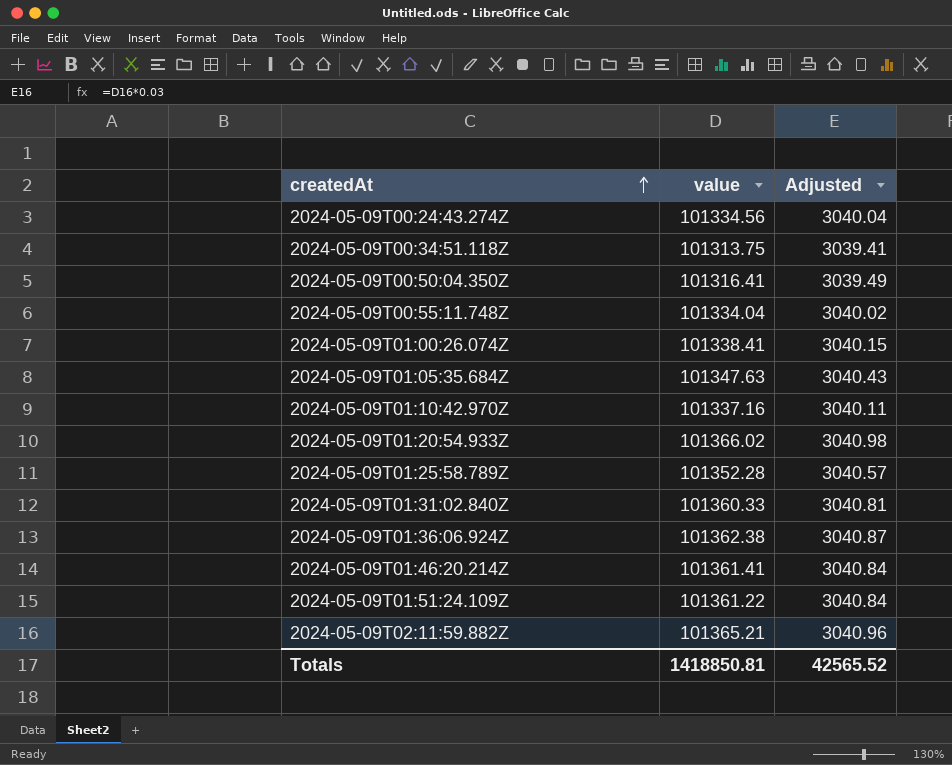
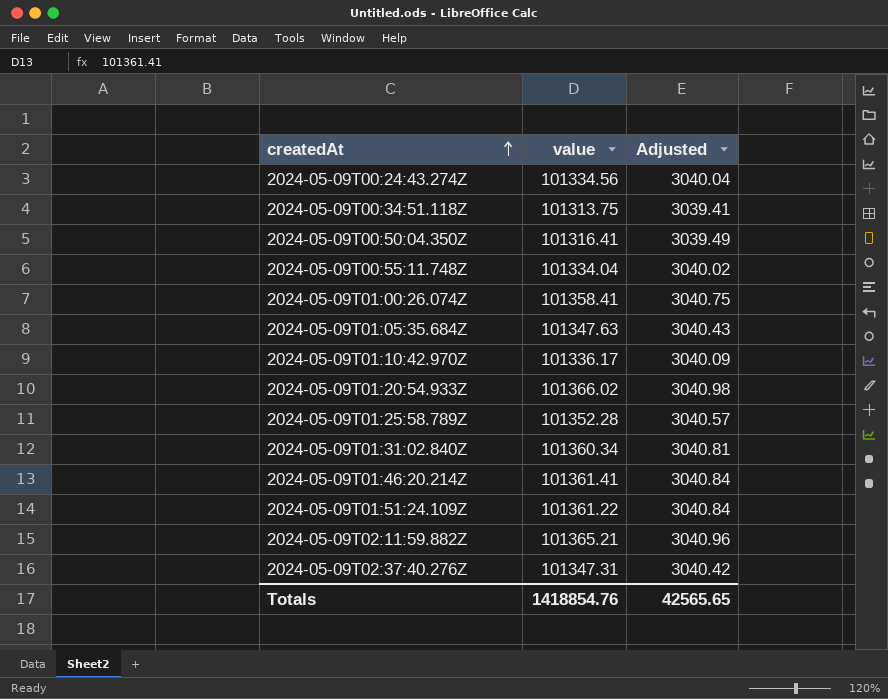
row 2024-05-09T01:36:06.924Z: 101362.38 | 3040.87 -> none
2024-05-09T01:00:26.074Z | value: 101338.41 -> 101358.41
2024-05-09T01:00:26.074Z | Adjusted: 3040.15 -> 3040.75
2024-05-09T01:10:42.970Z | value: 101337.16 -> 101336.17
2024-05-09T01:10:42.970Z | Adjusted: 3040.11 -> 3040.09
2024-05-09T01:31:02.840Z | value: 101360.33 -> 101360.34
row 2024-05-09T02:37:40.276Z: none -> 101347.31 | 3040.42
Totals | value: 1418850.81 -> 1418854.76
Totals | Adjusted: 42565.52 -> 42565.65

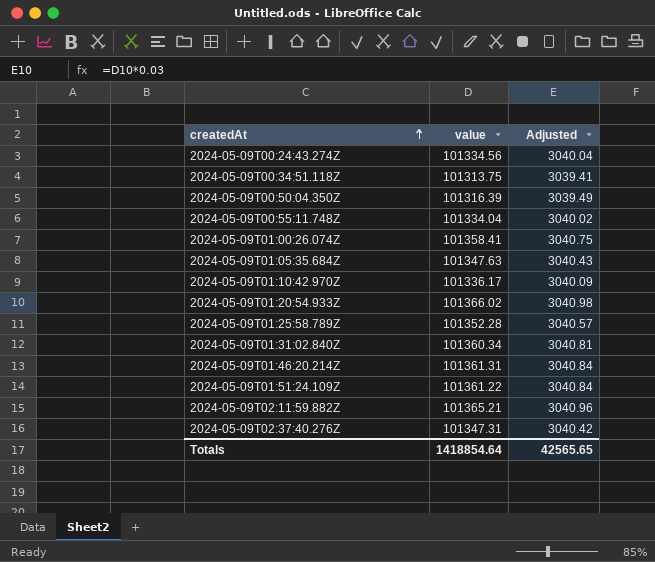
2024-05-09T00:50:04.350Z | value: 101316.41 -> 101316.39
2024-05-09T01:46:20.214Z | value: 101361.41 -> 101361.31
Totals | value: 1418854.76 -> 1418854.64

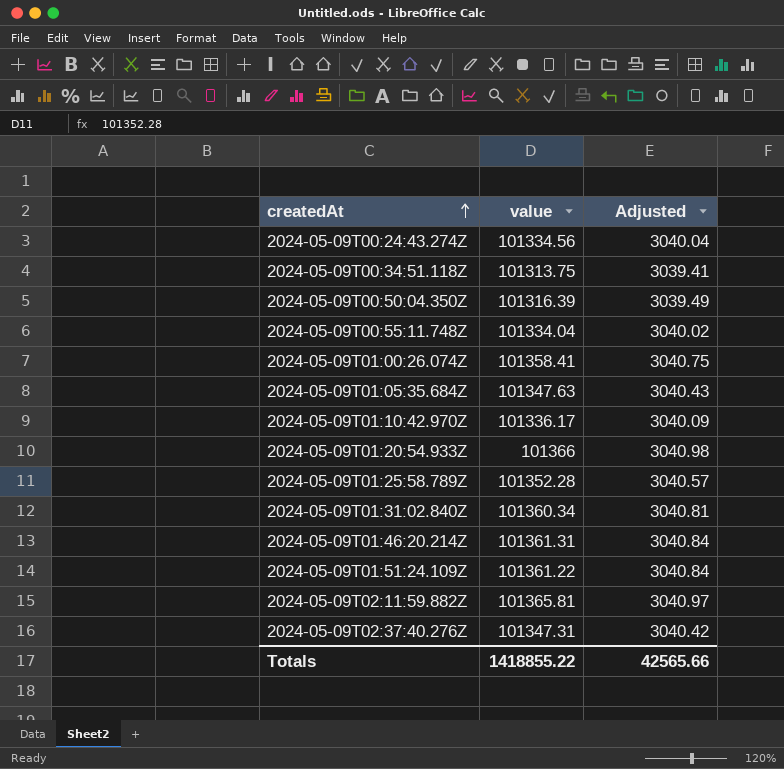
2024-05-09T01:20:54.933Z | value: 101366.02 -> 101366
2024-05-09T02:11:59.882Z | value: 101365.21 -> 101365.81
2024-05-09T02:11:59.882Z | Adjusted: 3040.96 -> 3040.97
Totals | value: 1418854.64 -> 1418855.22
Totals | Adjusted: 42565.65 -> 42565.66

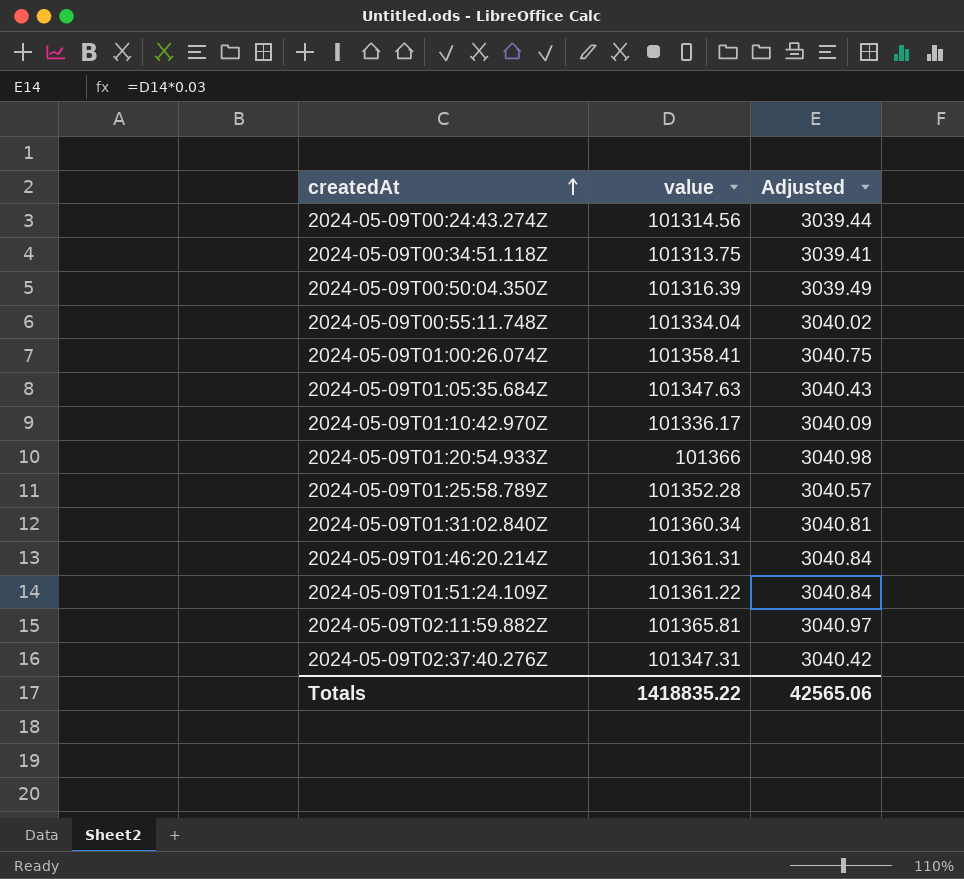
2024-05-09T00:24:43.274Z | value: 101334.56 -> 101314.56
2024-05-09T00:24:43.274Z | Adjusted: 3040.04 -> 3039.44
Totals | value: 1418855.22 -> 1418835.22
Totals | Adjusted: 42565.66 -> 42565.06

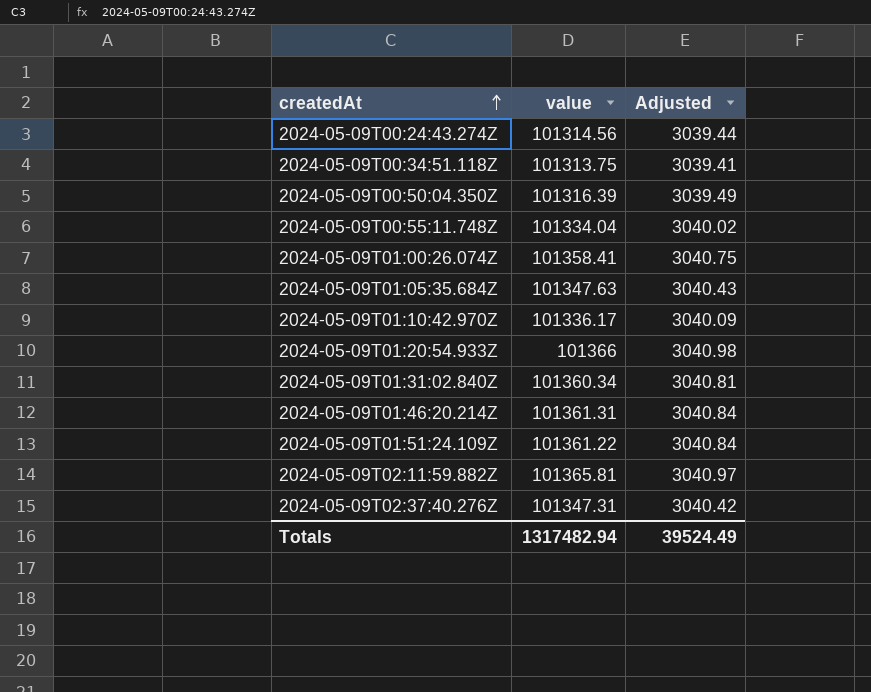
row 2024-05-09T01:25:58.789Z: 101352.28 | 3040.57 -> none
Totals | value: 1418835.22 -> 1317482.94
Totals | Adjusted: 42565.06 -> 39524.49

